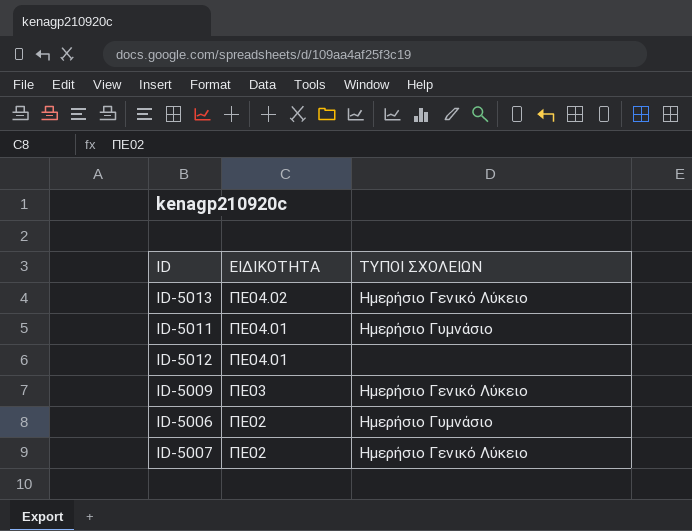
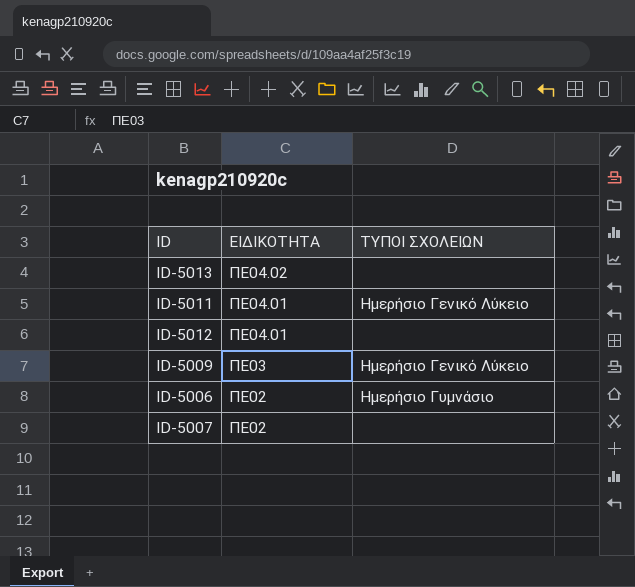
ID-5013 | ΤΥΠΟΙ ΣΧΟΛΕΙΩΝ: Ημερήσιο Γενικό Λύκειο -> none
ID-5011 | ΤΥΠΟΙ ΣΧΟΛΕΙΩΝ: Ημερήσιο Γυμνάσιο -> Ημερήσιο Γενικό Λύκειο
ID-5007 | ΤΥΠΟΙ ΣΧΟΛΕΙΩΝ: Ημερήσιο Γενικό Λύκειο -> none

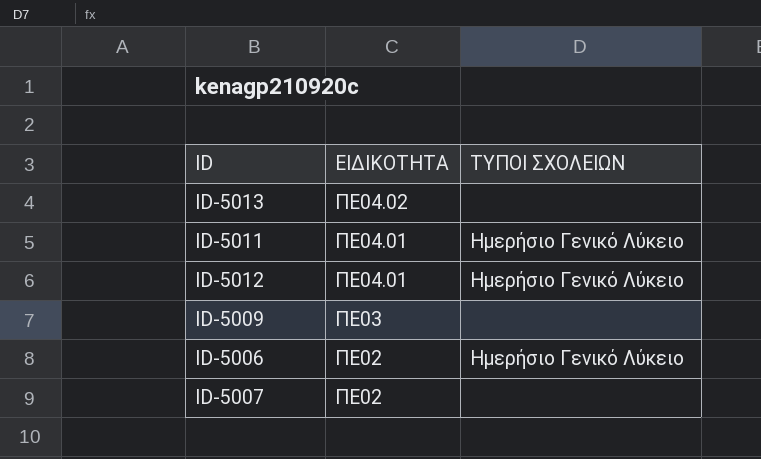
ID-5012 | ΤΥΠΟΙ ΣΧΟΛΕΙΩΝ: none -> Ημερήσιο Γενικό Λύκειο
ID-5009 | ΤΥΠΟΙ ΣΧΟΛΕΙΩΝ: Ημερήσιο Γενικό Λύκειο -> none
ID-5006 | ΤΥΠΟΙ ΣΧΟΛΕΙΩΝ: Ημερήσιο Γυμνάσιο -> Ημερήσιο Γενικό Λύκειο

